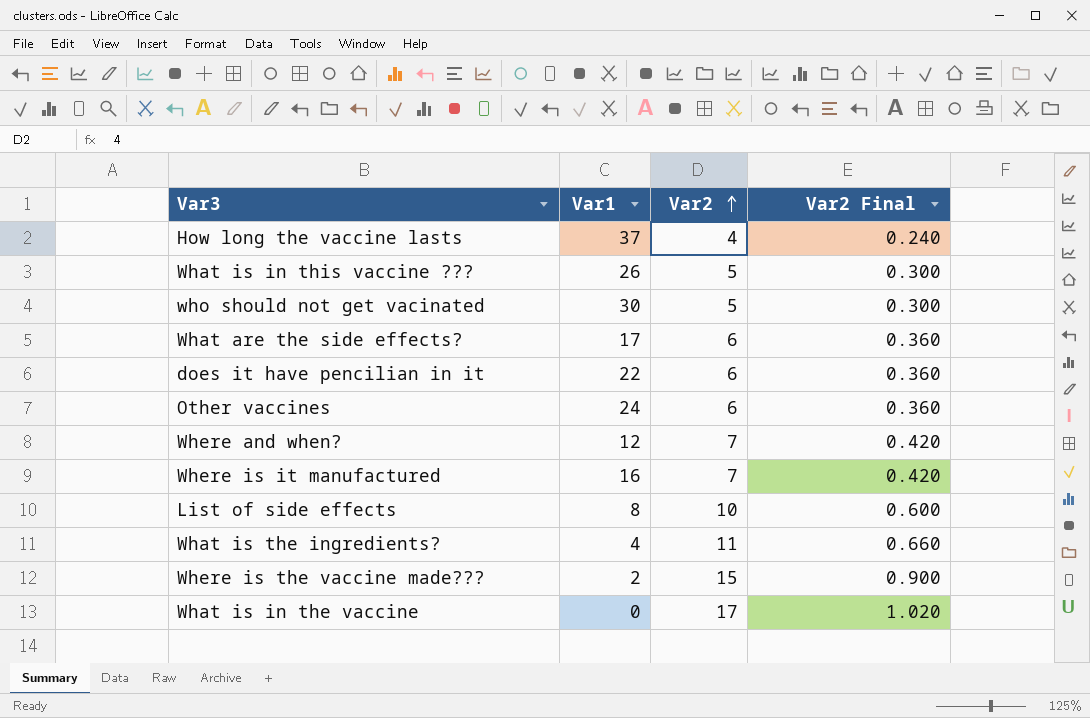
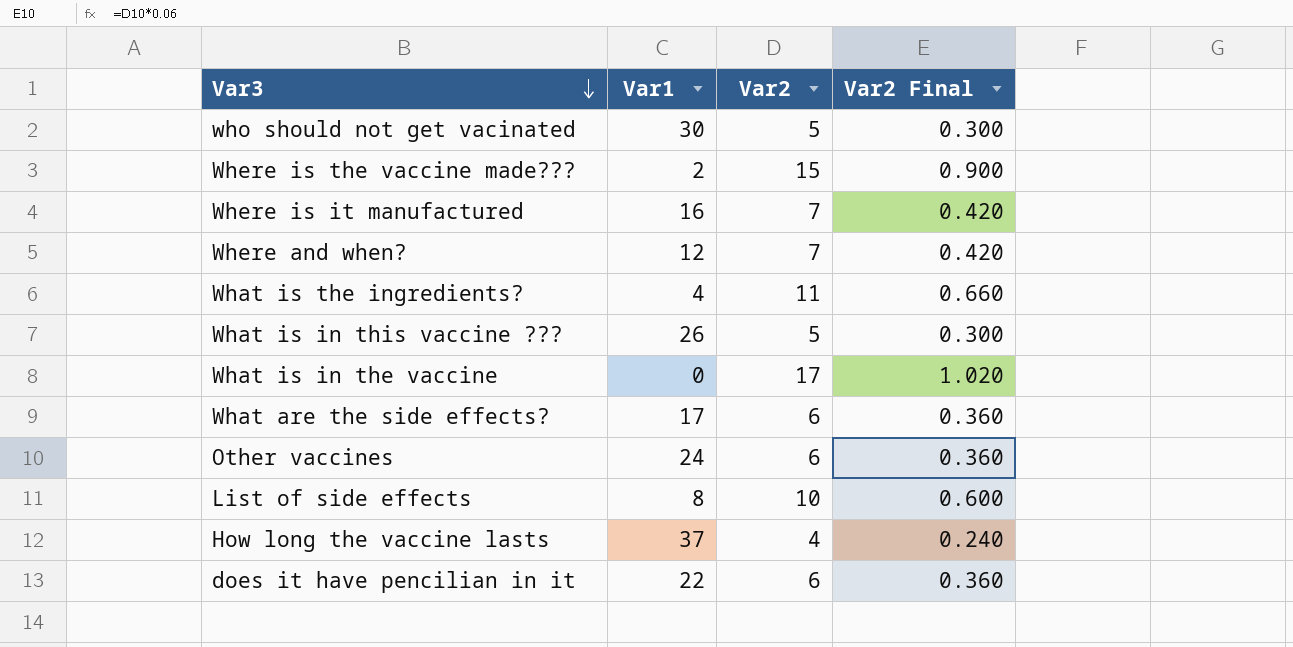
row order: Var2 ascending -> Var3 descending

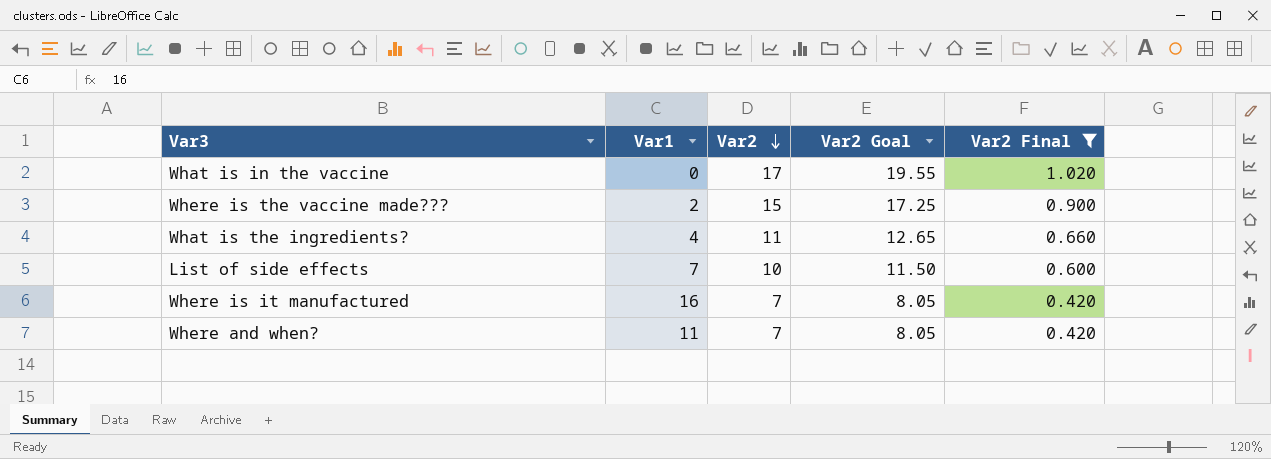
filter: none -> Var2 Final >= 0.420
row order: Var3 descending -> Var2 descending
column Var2 Goal | formula: none -> [Var2] * 1.15
List of side effects | Var1: 8 -> 7
Where and when? | Var1: 12 -> 11

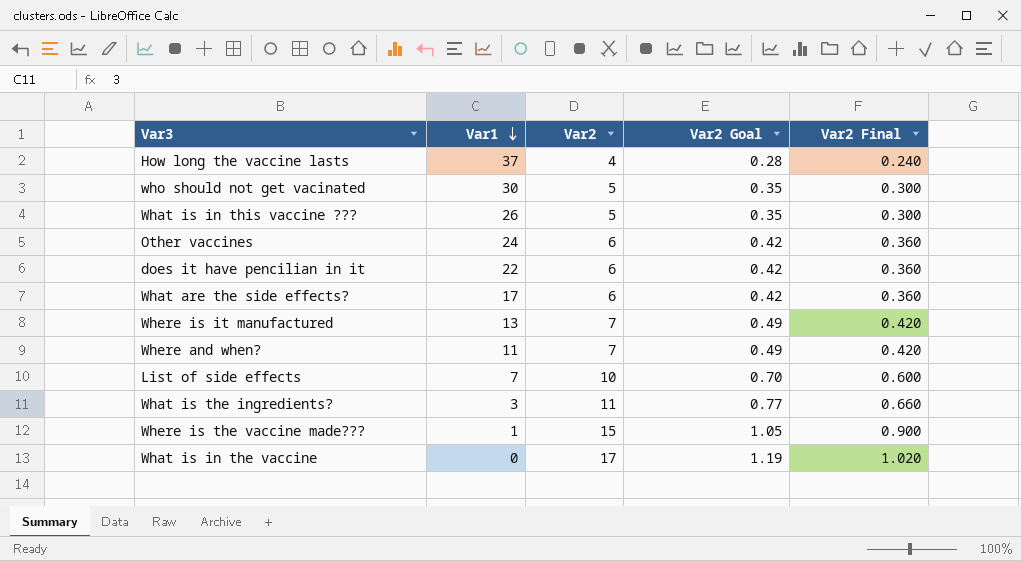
filter: Var2 Final >= 0.420 -> none
row order: Var2 descending -> Var1 descending
column Var2 Goal | formula: [Var2] * 1.15 -> [Var2] * 0.07
Where is it manufactured | Var1: 16 -> 13
What is the ingredients? | Var1: 4 -> 3
Where is the vaccine made??? | Var1: 2 -> 1

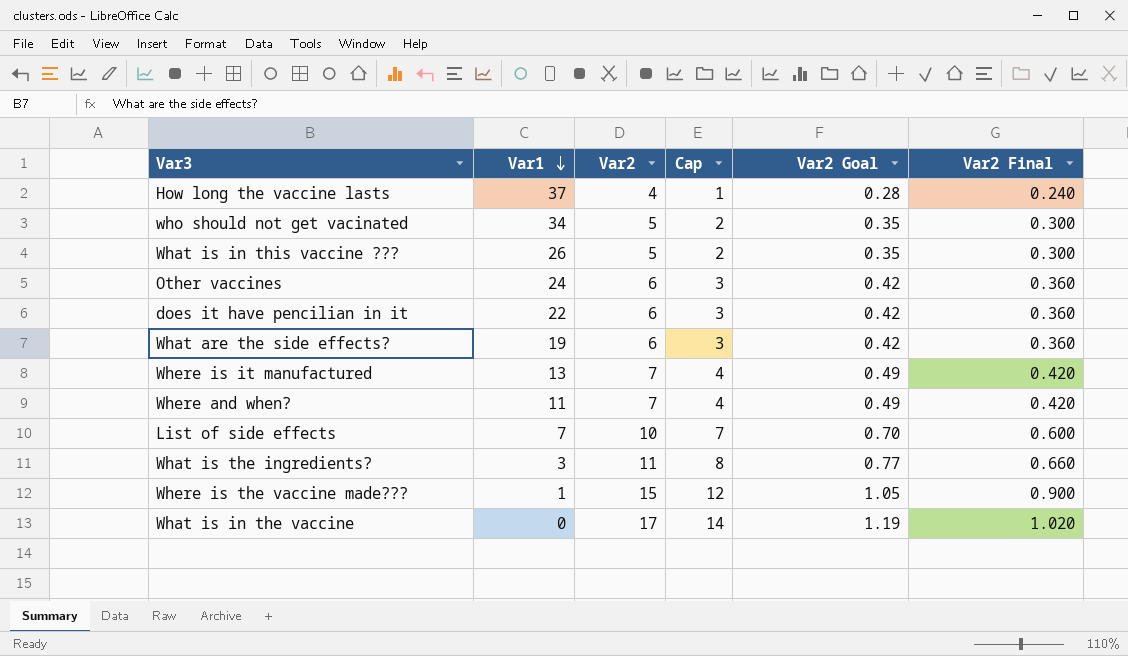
column Cap | formula: none -> [Var2] - 3
who should not get vacinated | Var1: 30 -> 34
What are the side effects? | Var1: 17 -> 19

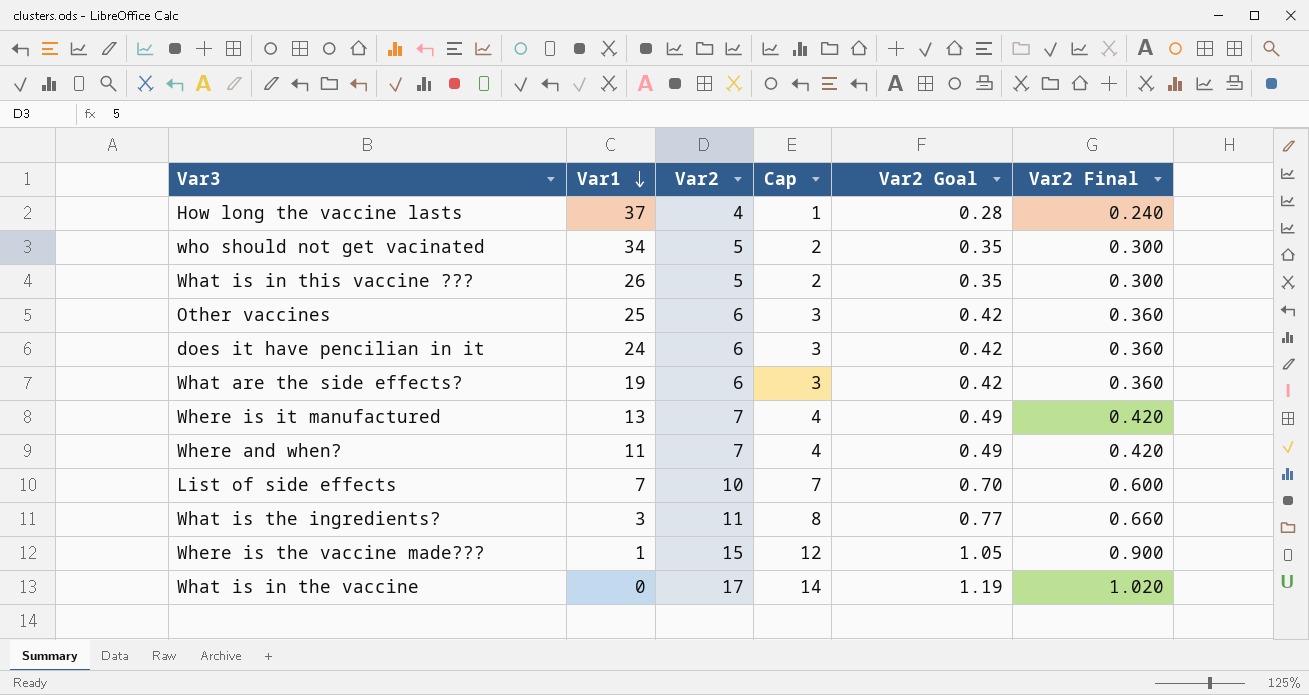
Other vaccines | Var1: 24 -> 25
does it have pencilian in it | Var1: 22 -> 24

